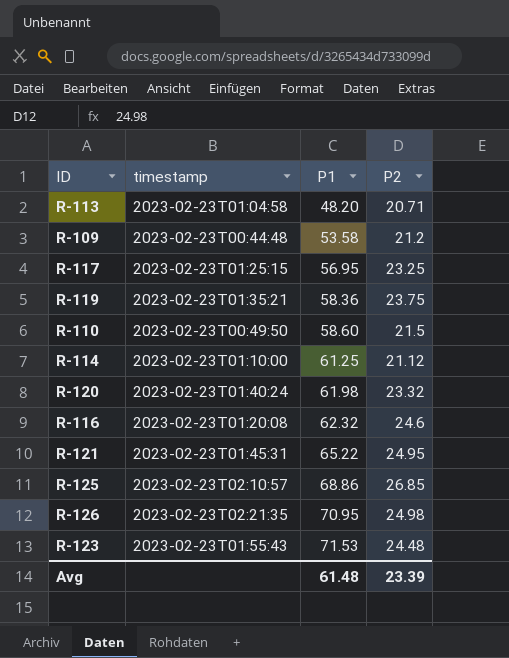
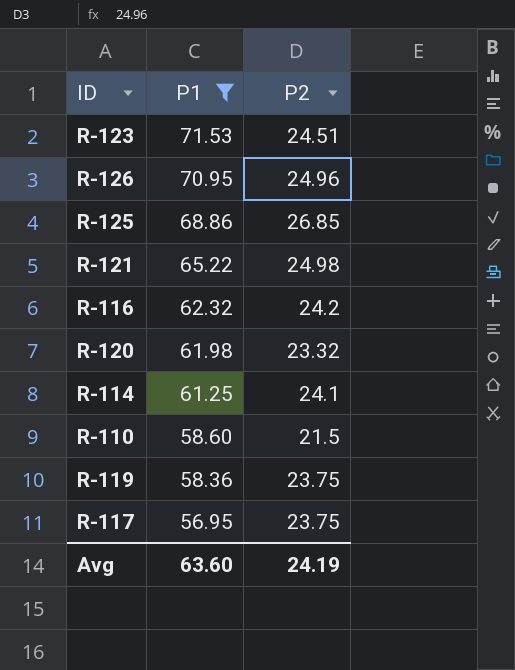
filter: none -> P1 >= 56.95
row order: P1 ascending -> P1 descending
column timestamp | position: 2 -> none
R-123 | P2: 24.48 -> 24.51
R-126 | P2: 24.98 -> 24.96
R-121 | P2: 24.95 -> 24.98
R-116 | P2: 24.6 -> 24.2
R-114 | P2: 21.12 -> 24.1
R-117 | P2: 23.25 -> 23.75
Avg | P1: 61.48 -> 63.60
Avg | P2: 23.39 -> 24.19

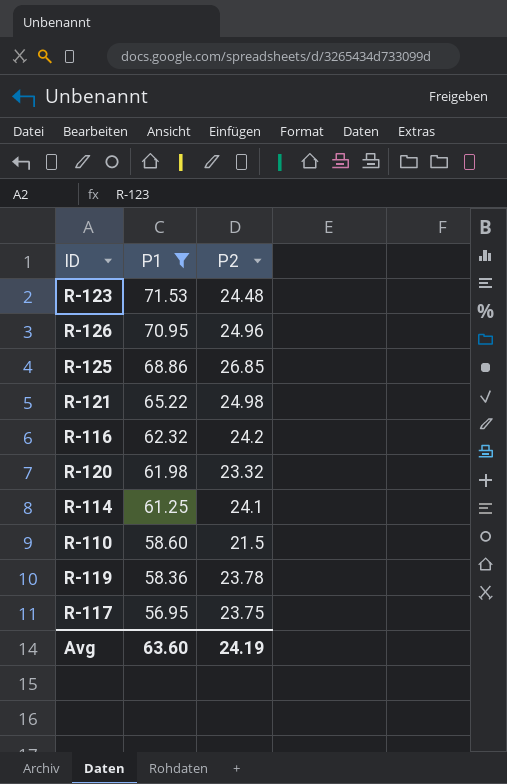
R-123 | P2: 24.51 -> 24.48
R-119 | P2: 23.75 -> 23.78

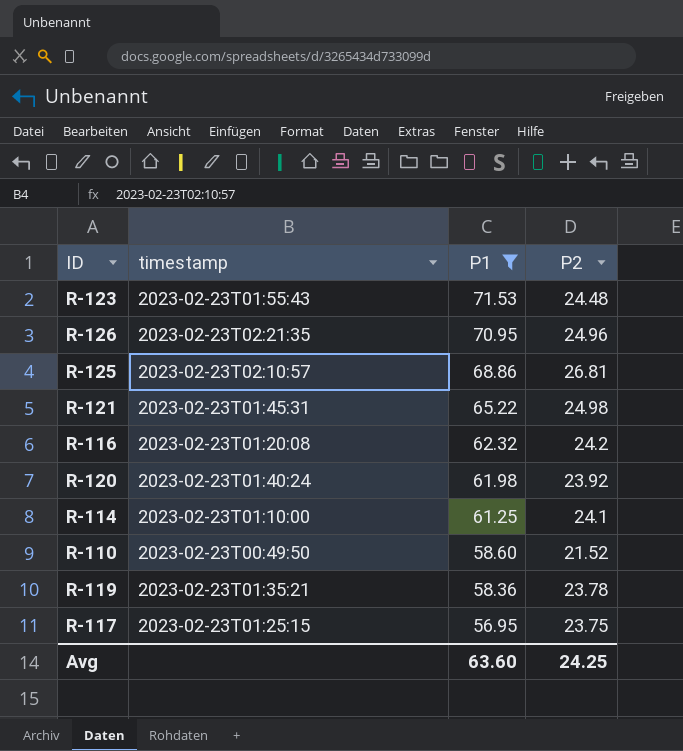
column timestamp | position: none -> 2
R-125 | P2: 26.85 -> 26.81
R-120 | P2: 23.32 -> 23.92
R-110 | P2: 21.5 -> 21.52
Avg | P2: 24.19 -> 24.25

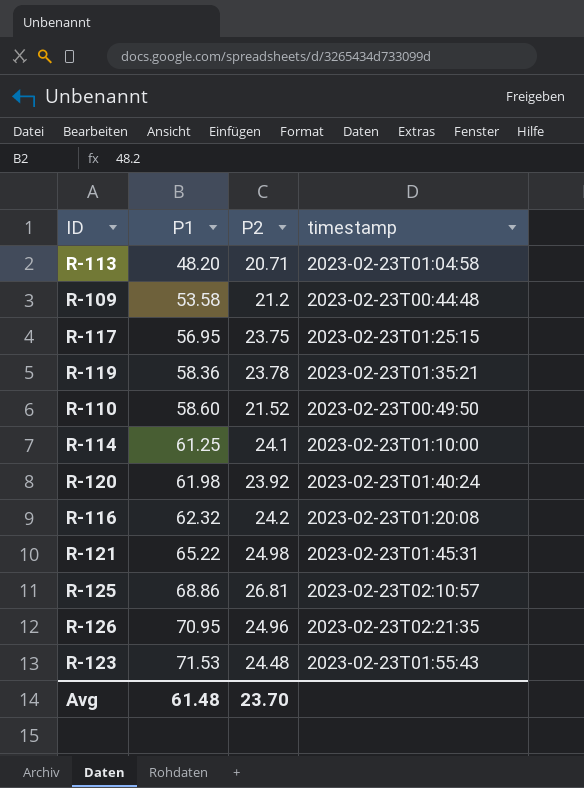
filter: P1 >= 56.95 -> none
row order: P1 descending -> P1 ascending
column timestamp | position: 2 -> 4
Avg | P1: 63.60 -> 61.48
Avg | P2: 24.25 -> 23.70

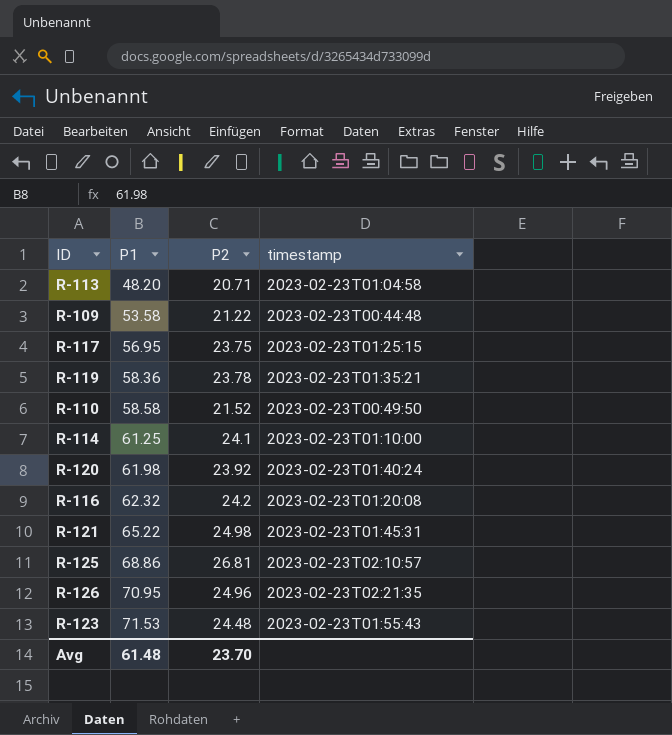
R-109 | P2: 21.2 -> 21.22
R-110 | P1: 58.60 -> 58.58

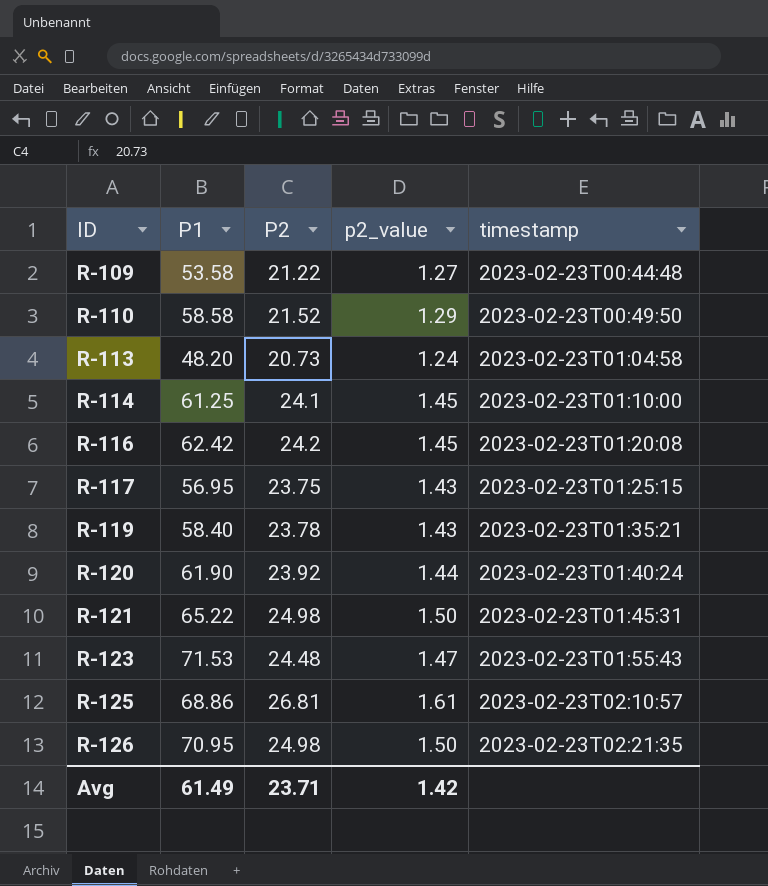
row order: P1 ascending -> ID ascending
column p2_value | formula: none -> [P2] * 0.06
R-113 | P2: 20.71 -> 20.73
R-116 | P1: 62.32 -> 62.42
R-119 | P1: 58.36 -> 58.40
R-120 | P1: 61.98 -> 61.90
R-126 | P2: 24.96 -> 24.98
Avg | P1: 61.48 -> 61.49
Avg | P2: 23.70 -> 23.71

